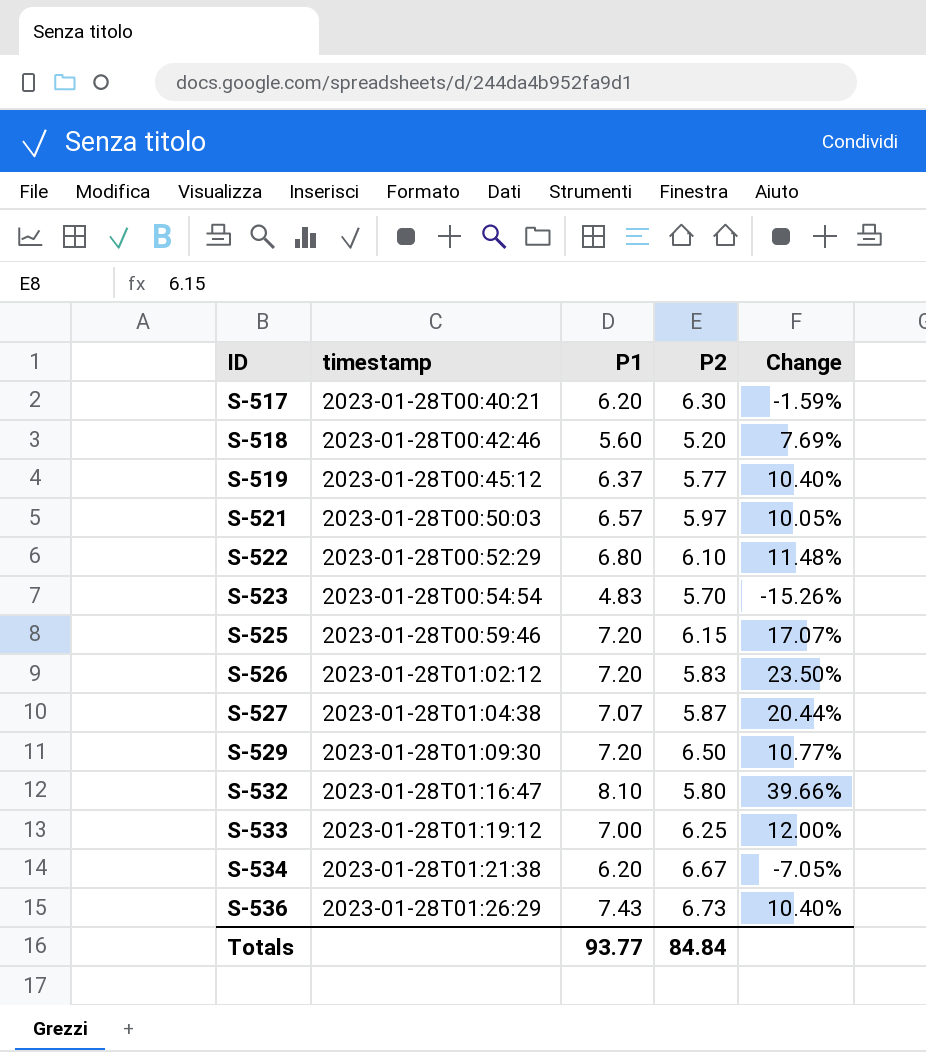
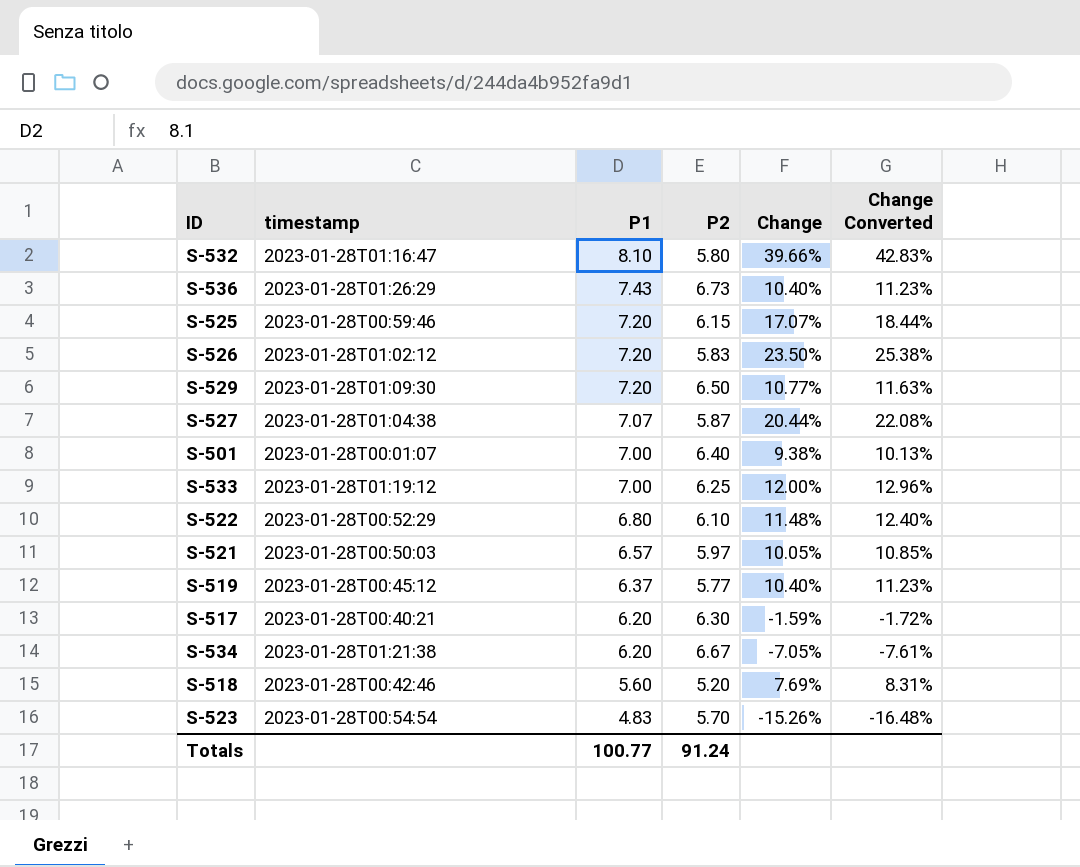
row order: ID ascending -> P1 descending
column Change Converted | formula: none -> [Change] * 1.08
row S-501: none -> 2023-01-28T00:01:07 | 7.00 | 6.40 | 9.38% | 10.13%
Totals | P1: 93.77 -> 100.77
Totals | P2: 84.84 -> 91.24

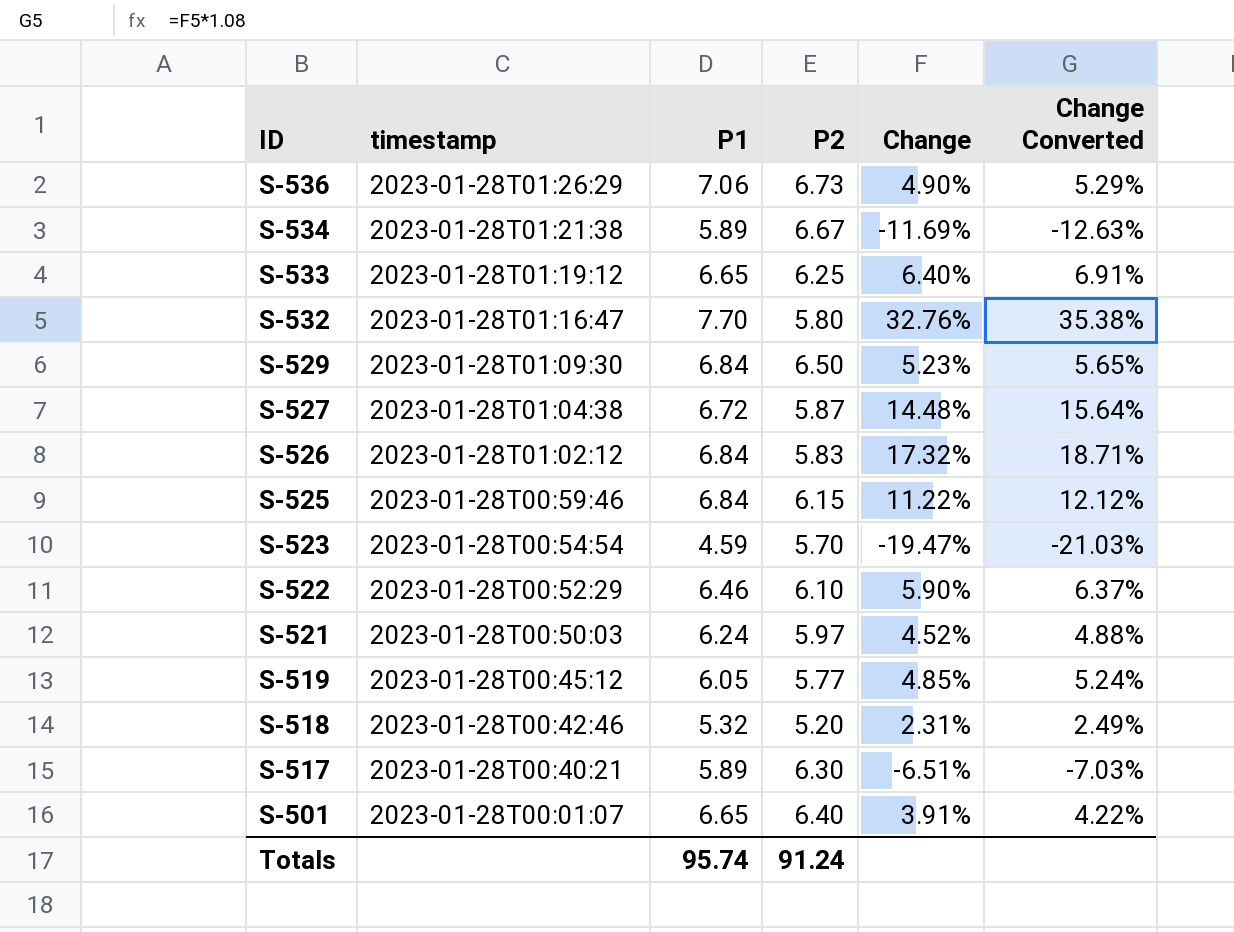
row order: P1 descending -> ID descending
S-536 | P1: 7.43 -> 7.06
S-536 | Change: 10.40% -> 4.90%
S-536 | Change Converted: 11.23% -> 5.29%
S-534 | P1: 6.20 -> 5.89
S-534 | Change: -7.05% -> -11.69%
S-534 | Change Converted: -7.61% -> -12.63%
S-533 | P1: 7.00 -> 6.65
S-533 | Change: 12.00% -> 6.40%
S-533 | Change Converted: 12.96% -> 6.91%
S-532 | P1: 8.10 -> 7.70
S-532 | Change: 39.66% -> 32.76%
S-532 | Change Converted: 42.83% -> 35.38%
S-529 | P1: 7.20 -> 6.84
S-529 | Change: 10.77% -> 5.23%
S-529 | Change Converted: 11.63% -> 5.65%
S-527 | P1: 7.07 -> 6.72
S-527 | Change: 20.44% -> 14.48%
S-527 | Change Converted: 22.08% -> 15.64%
S-526 | P1: 7.20 -> 6.84
S-526 | Change: 23.50% -> 17.32%
S-526 | Change Converted: 25.38% -> 18.71%
S-525 | P1: 7.20 -> 6.84
S-525 | Change: 17.07% -> 11.22%
S-525 | Change Converted: 18.44% -> 12.12%
S-523 | P1: 4.83 -> 4.59
S-523 | Change: -15.26% -> -19.47%
S-523 | Change Converted: -16.48% -> -21.03%
S-522 | P1: 6.80 -> 6.46
S-522 | Change: 11.48% -> 5.90%
S-522 | Change Converted: 12.40% -> 6.37%
S-521 | P1: 6.57 -> 6.24
S-521 | Change: 10.05% -> 4.52%
S-521 | Change Converted: 10.85% -> 4.88%
S-519 | P1: 6.37 -> 6.05
S-519 | Change: 10.40% -> 4.85%
S-519 | Change Converted: 11.23% -> 5.24%
S-518 | P1: 5.60 -> 5.32
S-518 | Change: 7.69% -> 2.31%
S-518 | Change Converted: 8.31% -> 2.49%
S-517 | P1: 6.20 -> 5.89
S-517 | Change: -1.59% -> -6.51%
S-517 | Change Converted: -1.72% -> -7.03%
S-501 | P1: 7.00 -> 6.65
S-501 | Change: 9.38% -> 3.91%
S-501 | Change Converted: 10.13% -> 4.22%
Totals | P1: 100.77 -> 95.74

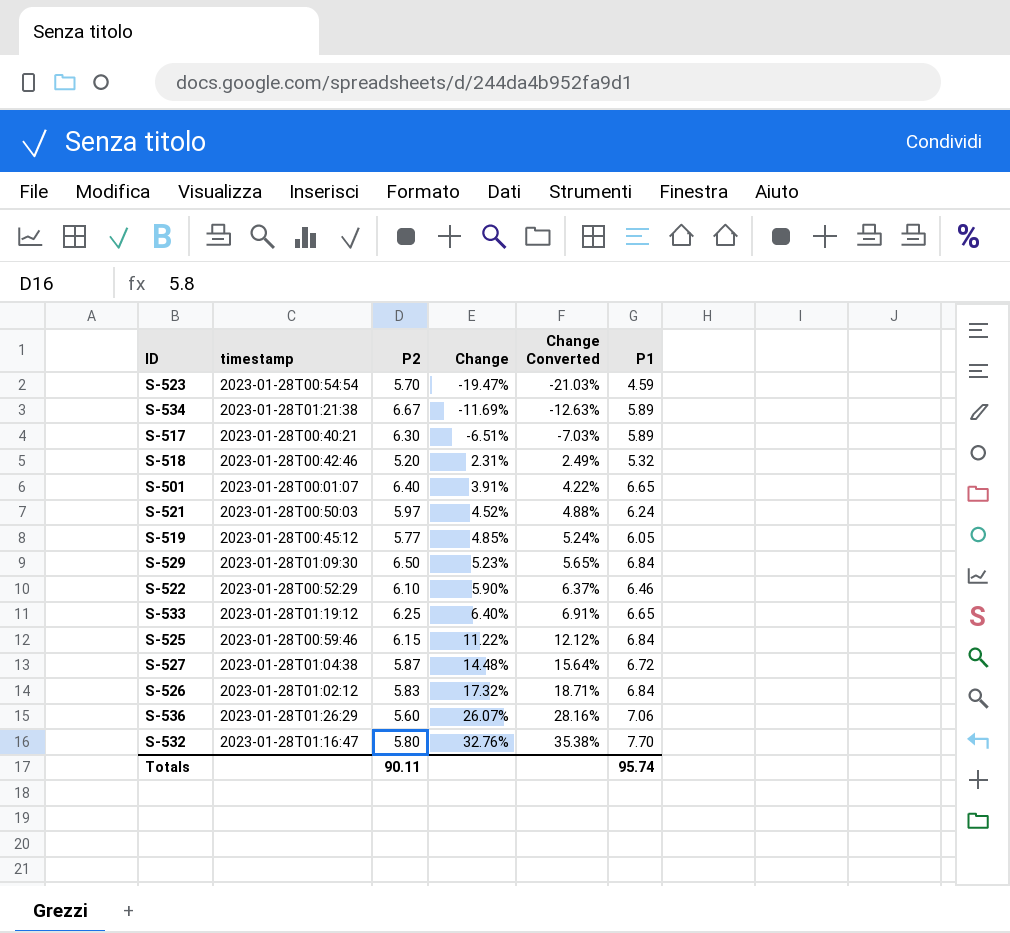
row order: ID descending -> Change ascending
column P1 | position: 3 -> 6
S-536 | P2: 6.73 -> 5.60
S-536 | Change: 4.90% -> 26.07%
S-536 | Change Converted: 5.29% -> 28.16%
Totals | P2: 91.24 -> 90.11

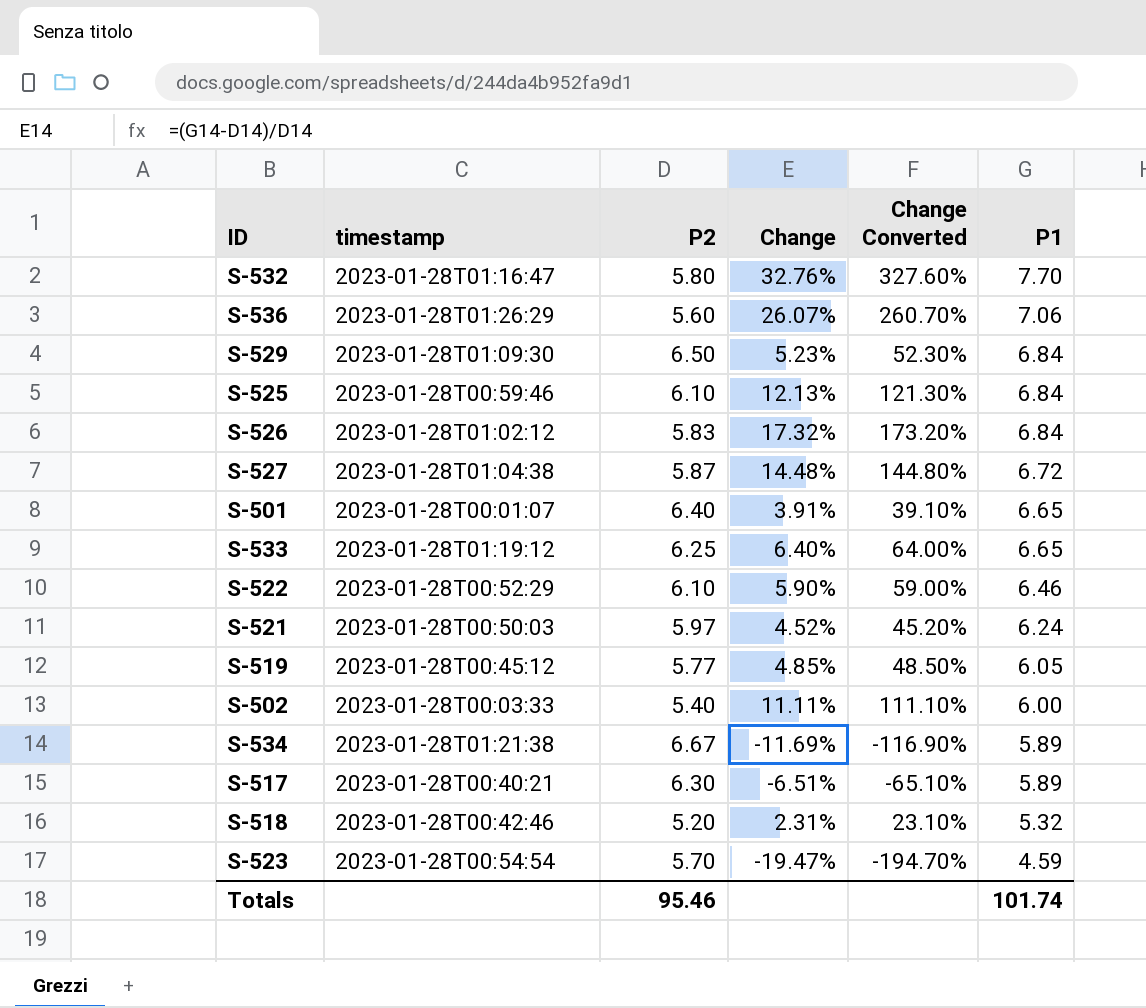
row order: Change ascending -> P1 descending
column Change Converted | formula: [Change] * 1.08 -> [Change] * 10
S-525 | P2: 6.15 -> 6.10
S-525 | Change: 11.22% -> 12.13%
row S-502: none -> 2023-01-28T00:03:33 | 5.40 | 11.11% | 111.10% | 6.00
Totals | P2: 90.11 -> 95.46
Totals | P1: 95.74 -> 101.74

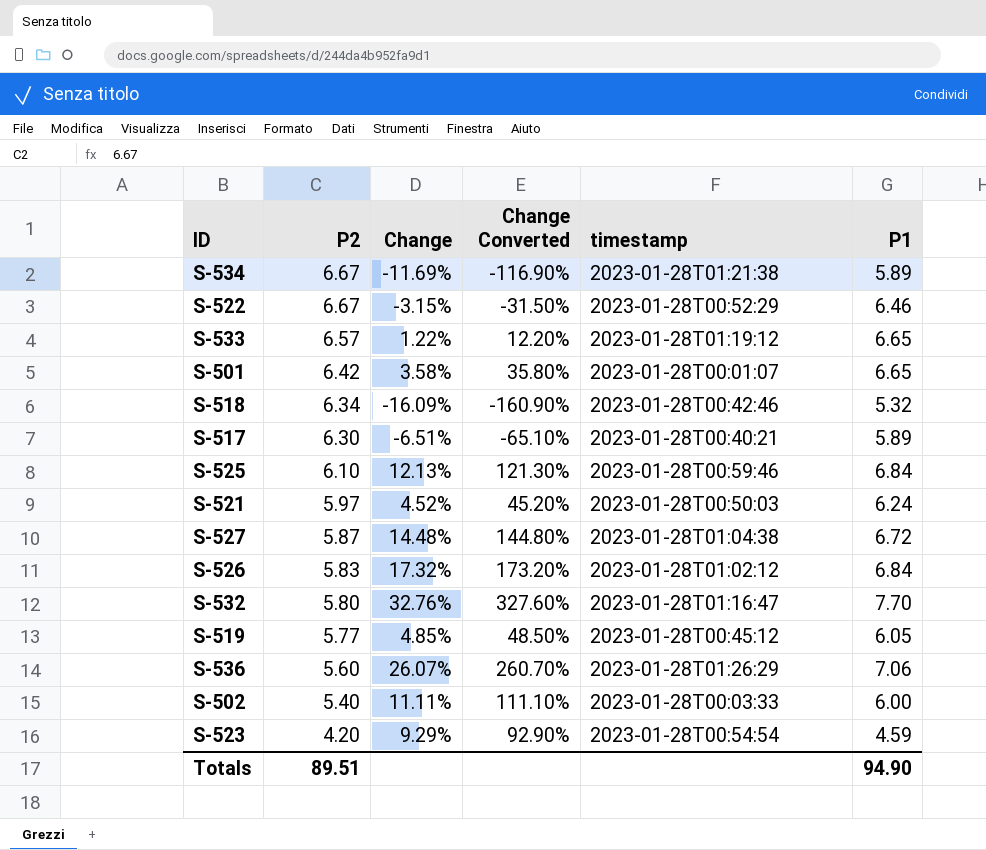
row order: P1 descending -> P2 descending
column timestamp | position: 2 -> 5
row S-529: 2023-01-28T01:09:30 | 6.50 | 5.23% | 52.30% | 6.84 -> none
S-522 | P2: 6.10 -> 6.67
S-522 | Change: 5.90% -> -3.15%
S-522 | Change Converted: 59.00% -> -31.50%
S-533 | P2: 6.25 -> 6.57
S-533 | Change: 6.40% -> 1.22%
S-533 | Change Converted: 64.00% -> 12.20%
S-501 | P2: 6.40 -> 6.42
S-501 | Change: 3.91% -> 3.58%
S-501 | Change Converted: 39.10% -> 35.80%
S-518 | P2: 5.20 -> 6.34
S-518 | Change: 2.31% -> -16.09%
S-518 | Change Converted: 23.10% -> -160.90%
S-523 | P2: 5.70 -> 4.20
S-523 | Change: -19.47% -> 9.29%
S-523 | Change Converted: -194.70% -> 92.90%
Totals | P2: 95.46 -> 89.51
Totals | P1: 101.74 -> 94.90

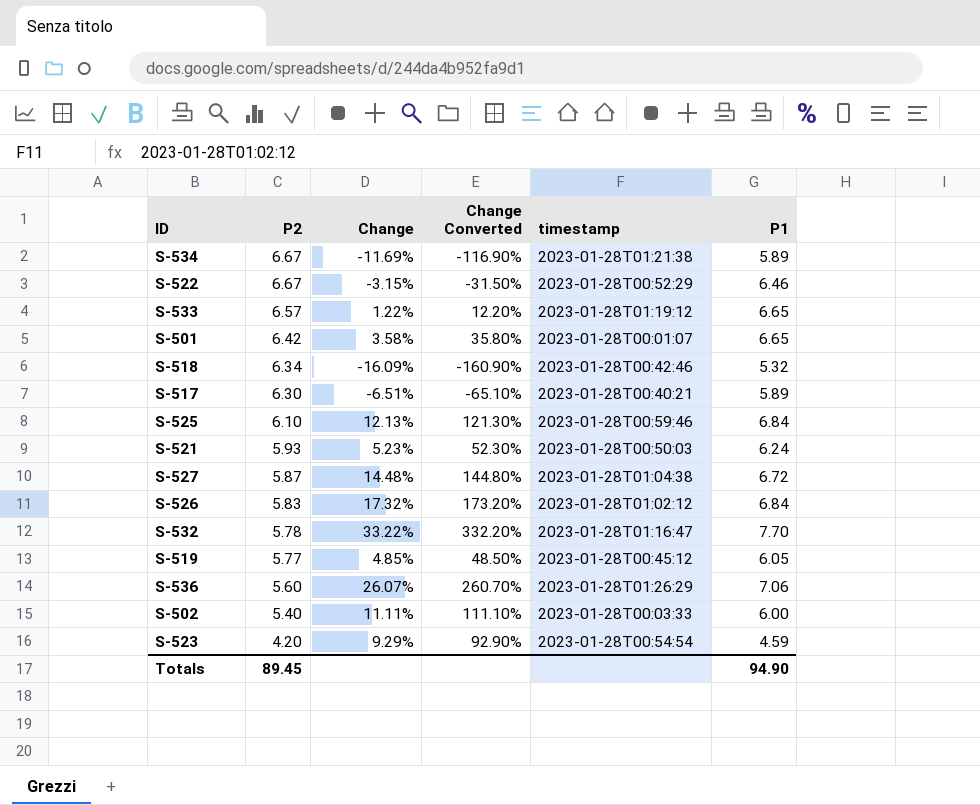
S-521 | P2: 5.97 -> 5.93
S-521 | Change: 4.52% -> 5.23%
S-521 | Change Converted: 45.20% -> 52.30%
S-532 | P2: 5.80 -> 5.78
S-532 | Change: 32.76% -> 33.22%
S-532 | Change Converted: 327.60% -> 332.20%
Totals | P2: 89.51 -> 89.45

